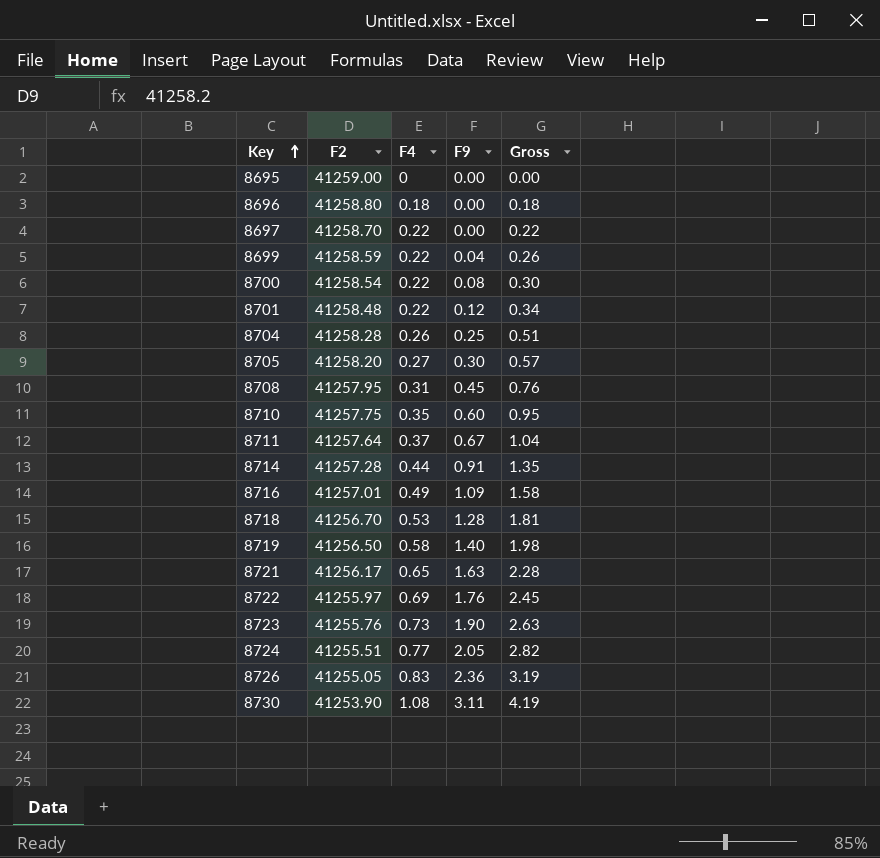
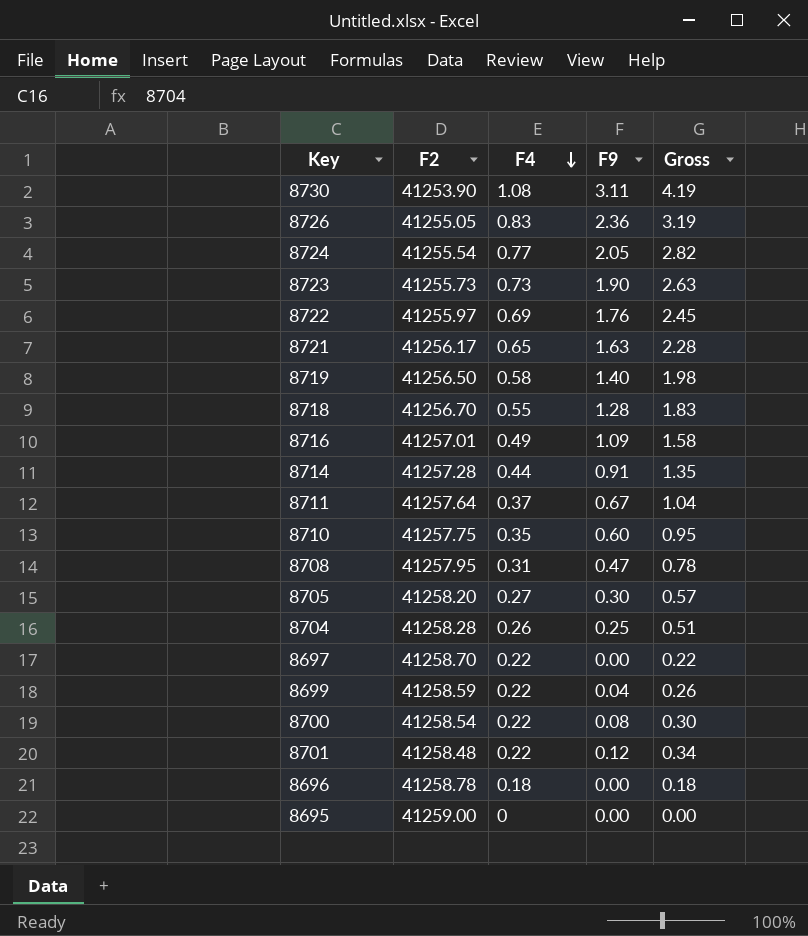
row order: Key ascending -> F4 descending
8724 | F2: 41255.51 -> 41255.54
8723 | F2: 41255.76 -> 41255.73
8718 | F4: 0.53 -> 0.55
8718 | Gross: 1.81 -> 1.83
8708 | F9: 0.45 -> 0.47
8708 | Gross: 0.76 -> 0.78
8696 | F2: 41258.80 -> 41258.78

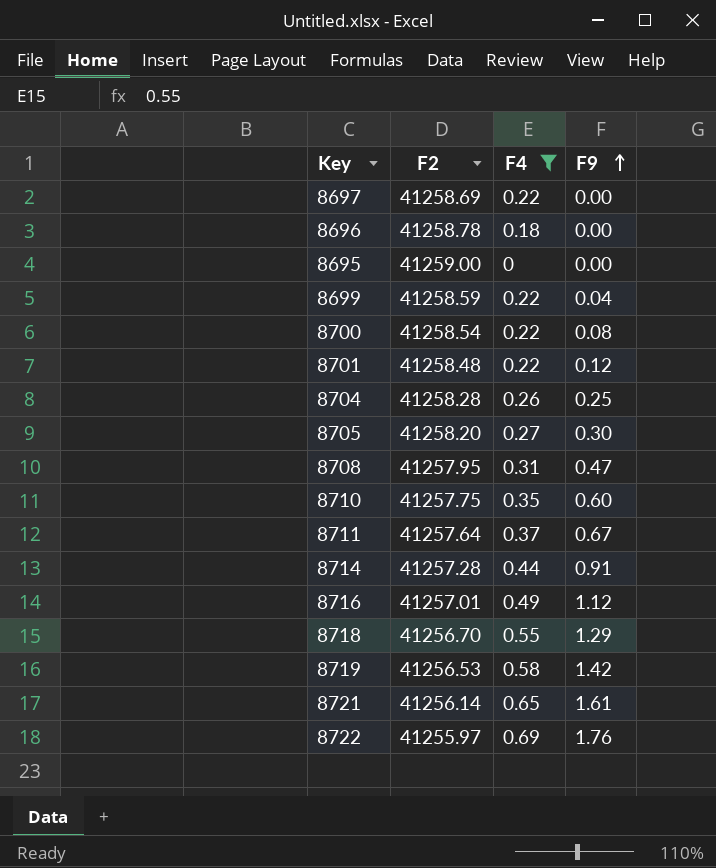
filter: none -> F4 <= 0.69
row order: F4 descending -> F9 ascending
column Gross | formula: [F4] + [F9] -> none
8697 | F2: 41258.70 -> 41258.69
8716 | F9: 1.09 -> 1.12
8718 | F9: 1.28 -> 1.29
8719 | F2: 41256.50 -> 41256.53
8719 | F9: 1.40 -> 1.42
8721 | F2: 41256.17 -> 41256.14
8721 | F9: 1.63 -> 1.61

